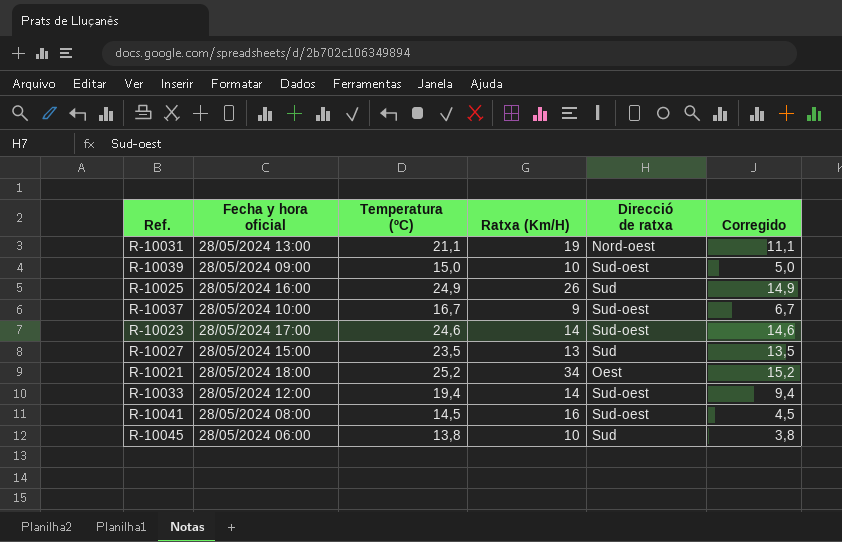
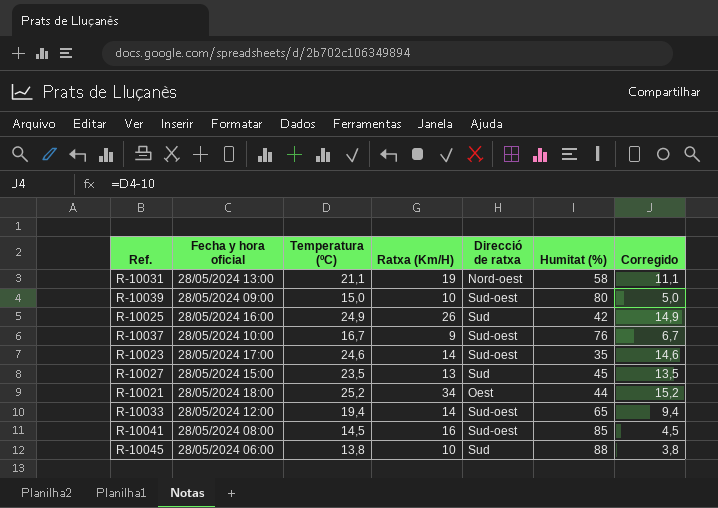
column Humitat (%) | position: none -> 6

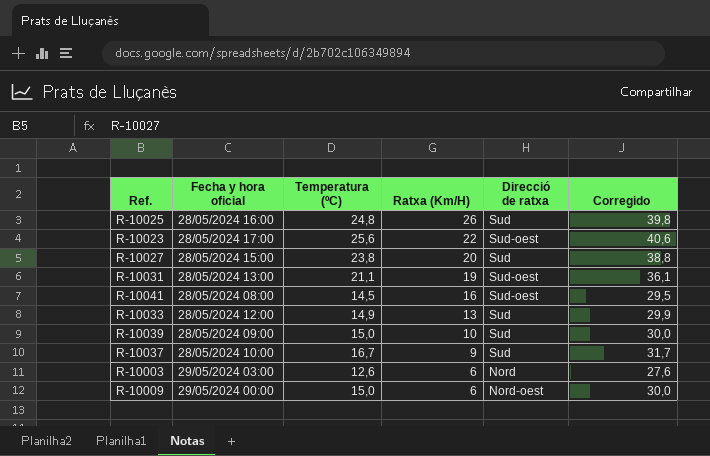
row order: none -> Ratxa (Km/H) descending
column Humitat (%) | position: 6 -> none
column Corregido | formula: [Temperatura (ºC)] - 10 -> [Temperatura (ºC)] + 15
row R-10021: 28/05/2024 18:00 | 25,2 | 34 | Oest | 44 | 15,2 -> none
row R-10045: 28/05/2024 06:00 | 13,8 | 10 | Sud | 88 | 3,8 -> none
R-10025 | Temperatura (ºC): 24,9 -> 24,8
R-10023 | Temperatura (ºC): 24,6 -> 25,6
R-10023 | Ratxa (Km/H): 14 -> 22
R-10027 | Temperatura (ºC): 23,5 -> 23,8
R-10027 | Ratxa (Km/H): 13 -> 20
R-10031 | Direcció de ratxa: Nord-oest -> Sud-oest
R-10033 | Temperatura (ºC): 19,4 -> 14,9
R-10033 | Ratxa (Km/H): 14 -> 13
R-10033 | Direcció de ratxa: Sud-oest -> Sud
R-10039 | Direcció de ratxa: Sud-oest -> Sud
R-10037 | Direcció de ratxa: Sud-oest -> Sud
row R-10003: none -> 29/05/2024 03:00 | 12,6 | 6 | Nord | 27,6
row R-10009: none -> 29/05/2024 00:00 | 15,0 | 6 | Nord-oest | 30,0

